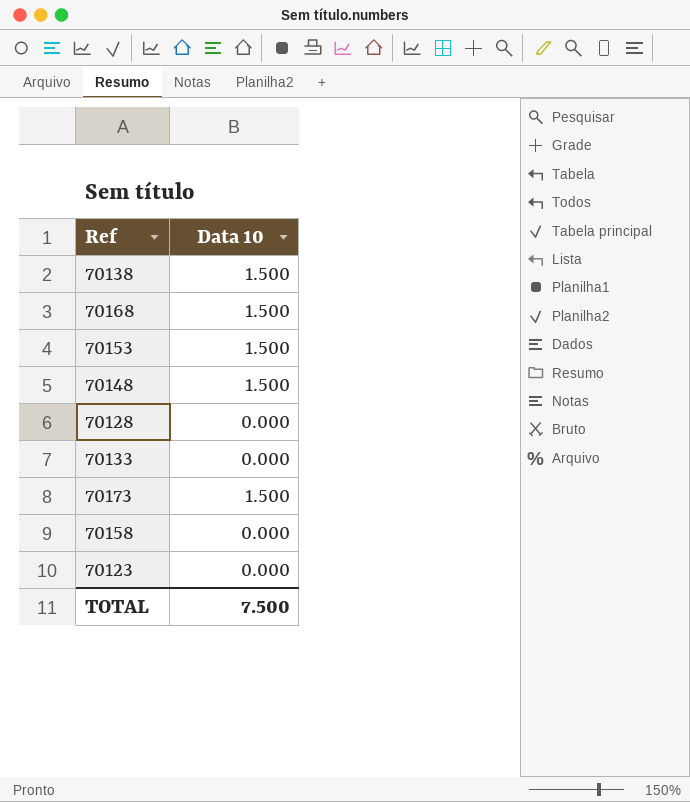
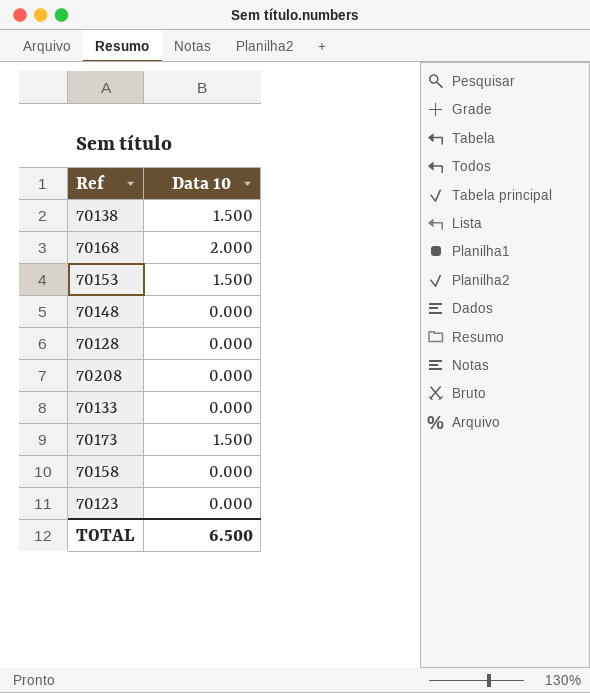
70168 | Data 10: 1.500 -> 2.000
70148 | Data 10: 1.500 -> 0.000
row 70208: none -> 0.000
TOTAL | Data 10: 7.500 -> 6.500

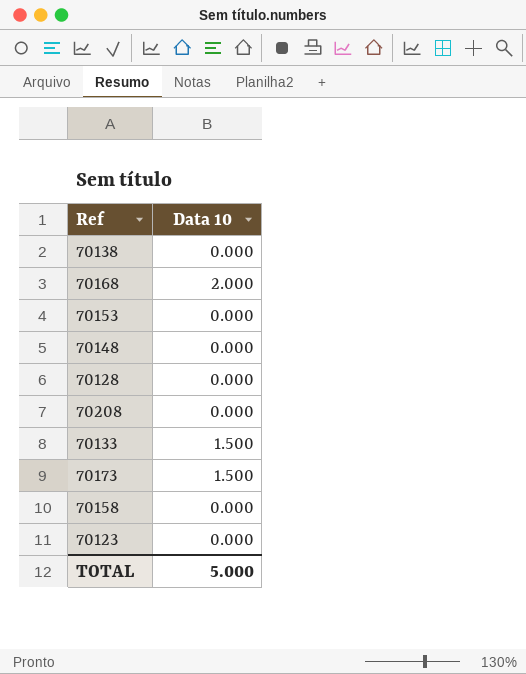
70138 | Data 10: 1.500 -> 0.000
70153 | Data 10: 1.500 -> 0.000
70133 | Data 10: 0.000 -> 1.500
TOTAL | Data 10: 6.500 -> 5.000

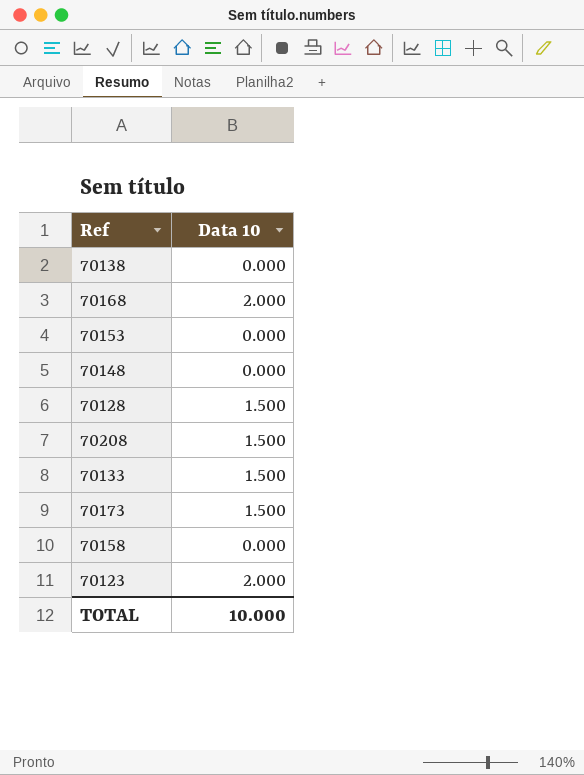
70128 | Data 10: 0.000 -> 1.500
70208 | Data 10: 0.000 -> 1.500
70123 | Data 10: 0.000 -> 2.000
TOTAL | Data 10: 5.000 -> 10.000

